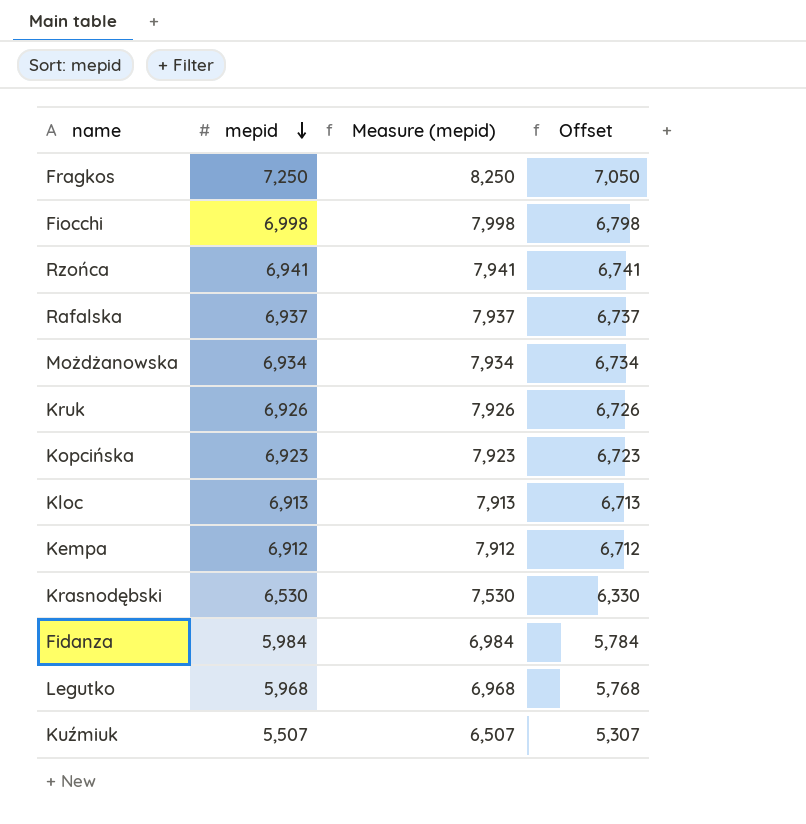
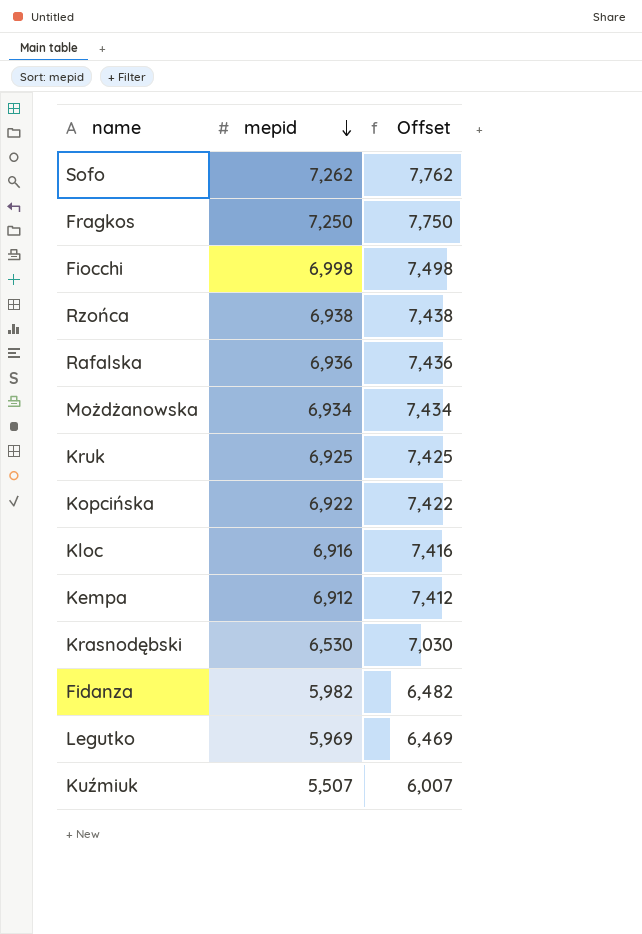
column Measure (mepid) | formula: [mepid] + 1000 -> none
column Offset | formula: [mepid] - 200 -> [mepid] + 500
row Sofo: none -> 7,262 | 7,762
Rzońca | mepid: 6,941 -> 6,938
Rafalska | mepid: 6,937 -> 6,936
Kruk | mepid: 6,926 -> 6,925
Kopcińska | mepid: 6,923 -> 6,922
Kloc | mepid: 6,913 -> 6,916
Fidanza | mepid: 5,984 -> 5,982
Legutko | mepid: 5,968 -> 5,969

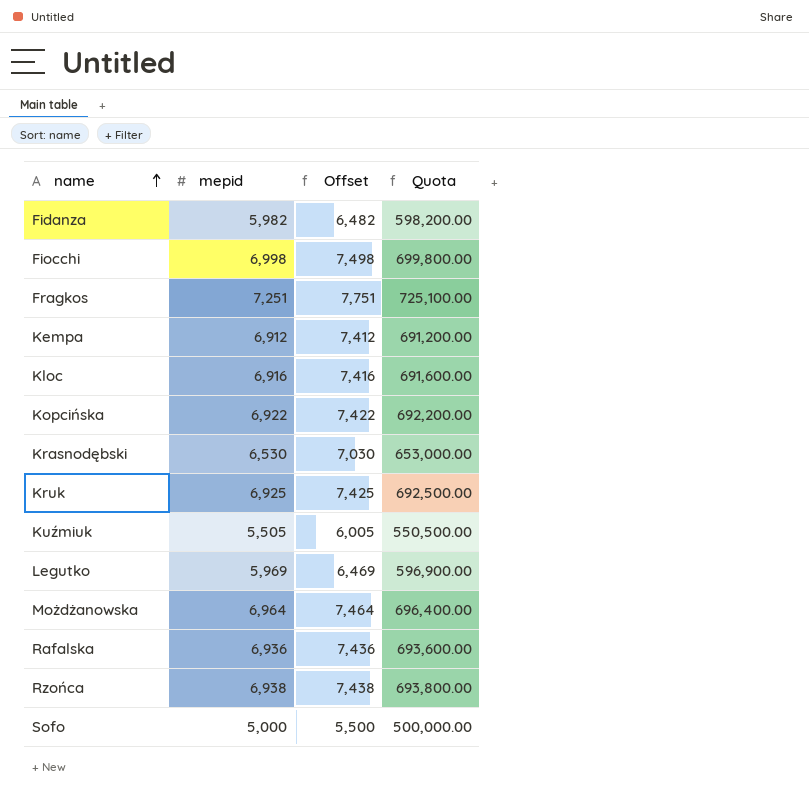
row order: mepid descending -> name ascending
column Quota | formula: none -> [mepid] * 100
Fragkos | mepid: 7,250 -> 7,251
Fragkos | Offset: 7,750 -> 7,751
Kuźmiuk | mepid: 5,507 -> 5,505
Kuźmiuk | Offset: 6,007 -> 6,005
Możdżanowska | mepid: 6,934 -> 6,964
Możdżanowska | Offset: 7,434 -> 7,464
Sofo | mepid: 7,262 -> 5,000
Sofo | Offset: 7,762 -> 5,500

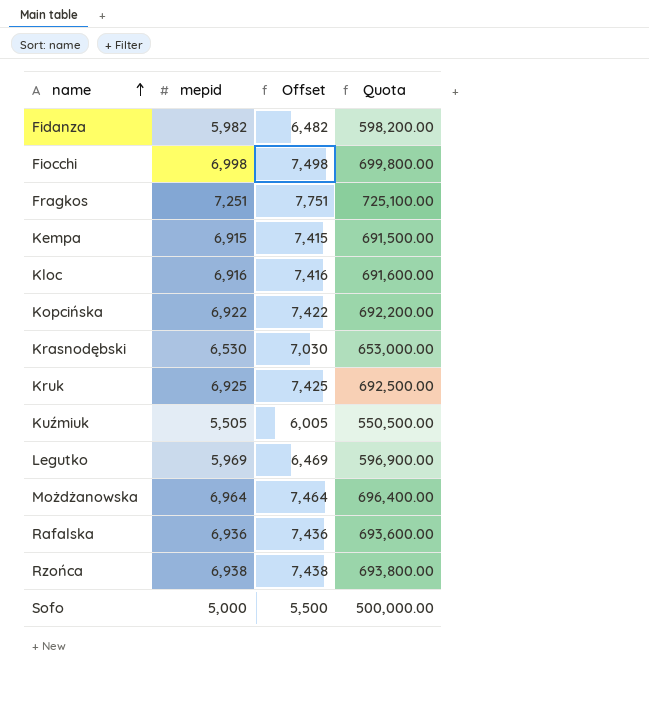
Kempa | mepid: 6,912 -> 6,915
Kempa | Offset: 7,412 -> 7,415
Kempa | Quota: 691,200.00 -> 691,500.00

